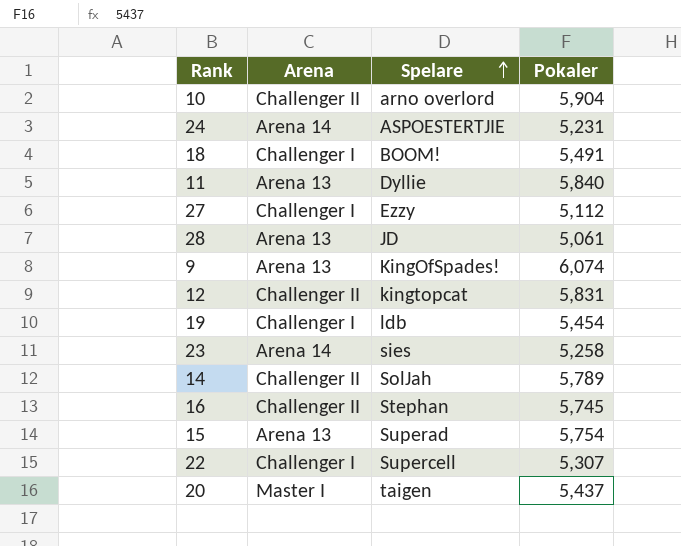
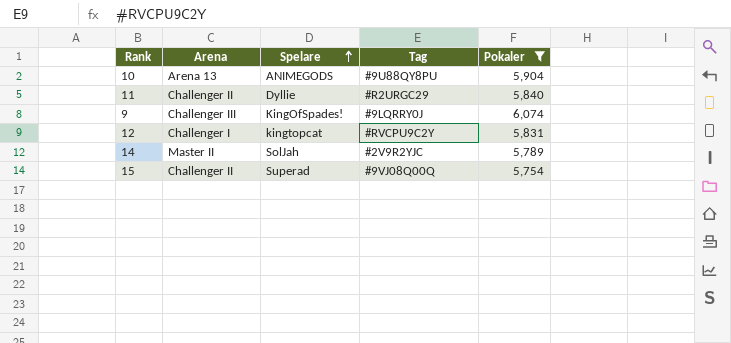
filter: none -> Pokaler >= 5,754
column Tag | position: none -> 4
10 | Arena: Challenger II -> Arena 13
10 | Spelare: arno overlord -> ANIMEGODS
11 | Arena: Arena 13 -> Challenger II
9 | Arena: Arena 13 -> Challenger III
12 | Arena: Challenger II -> Challenger I
14 | Arena: Challenger II -> Master II
15 | Arena: Arena 13 -> Challenger II

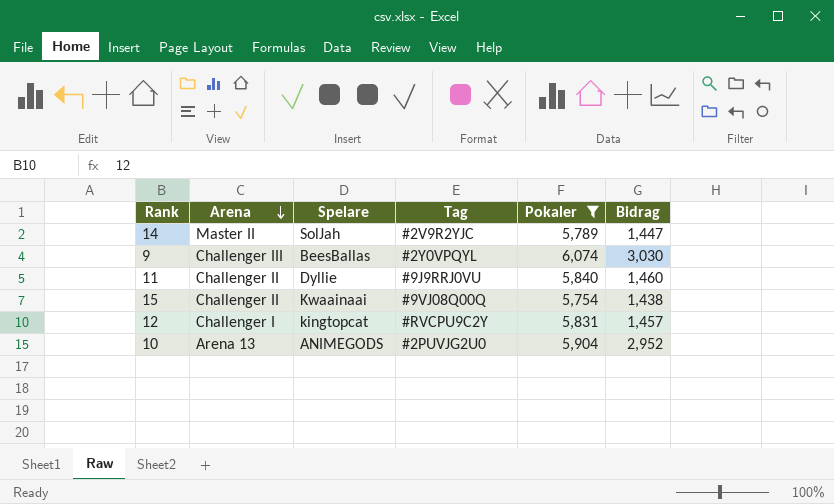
row order: Spelare ascending -> Arena descending
column Bidrag | position: none -> 6
9 | Spelare: KingOfSpades! -> BeesBallas
9 | Tag: #9LQRRY0J -> #2Y0VPQYL
11 | Tag: #R2URGC29 -> #9J9RRJ0VU
15 | Spelare: Superad -> Kwaainaai
10 | Tag: #9U88QY8PU -> #2PUVJG2U0

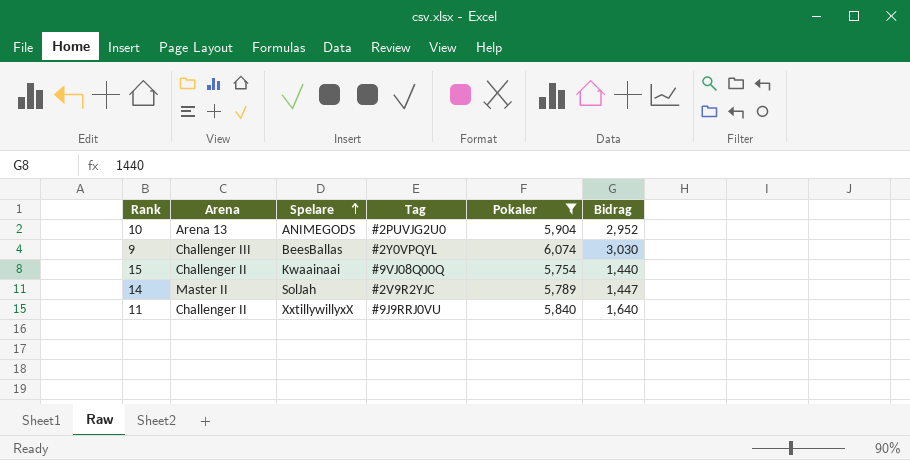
row order: Arena descending -> Spelare ascending
row 12: Challenger I | kingtopcat | #RVCPU9C2Y | 5,831 | 1,457 -> none
15 | Bidrag: 1,438 -> 1,440
11 | Spelare: Dyllie -> XxtillywillyxX
11 | Bidrag: 1,460 -> 1,640

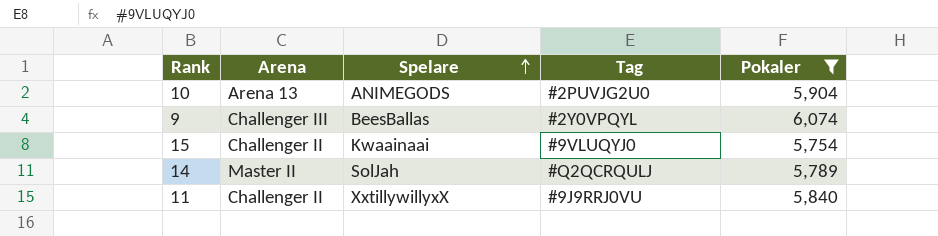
column Bidrag | position: 6 -> none
15 | Tag: #9VJ08Q00Q -> #9VLUQYJ0
14 | Tag: #2V9R2YJC -> #Q2QCRQULJ

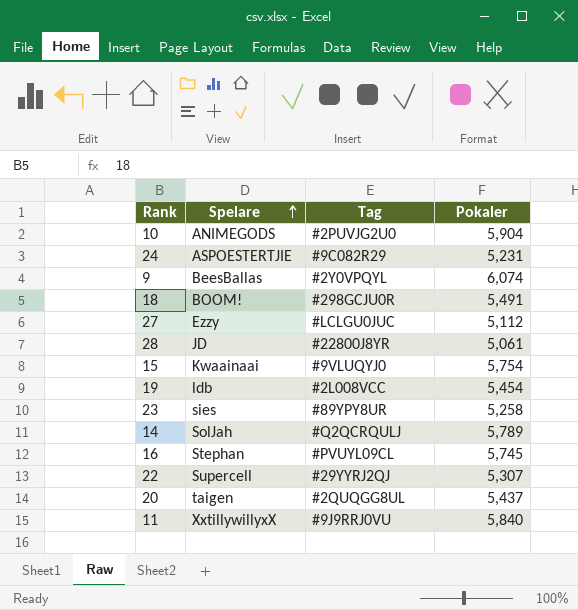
filter: Pokaler >= 5,754 -> none
column Arena | position: 2 -> none

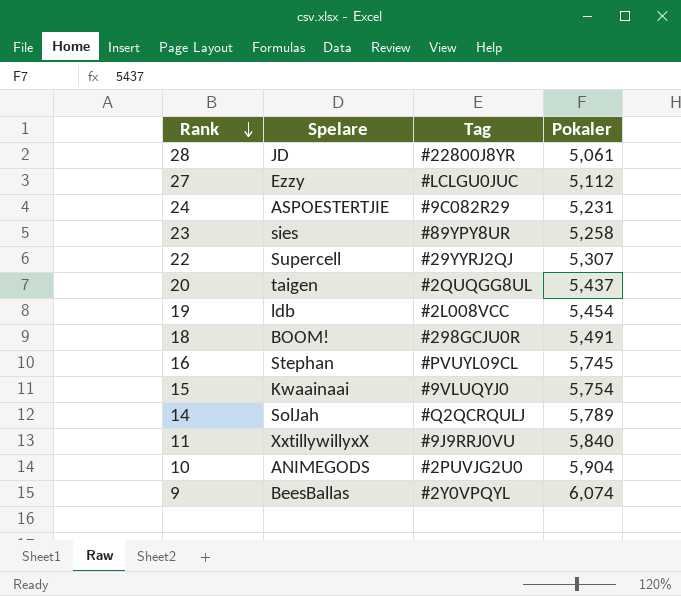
row order: Spelare ascending -> Rank descending

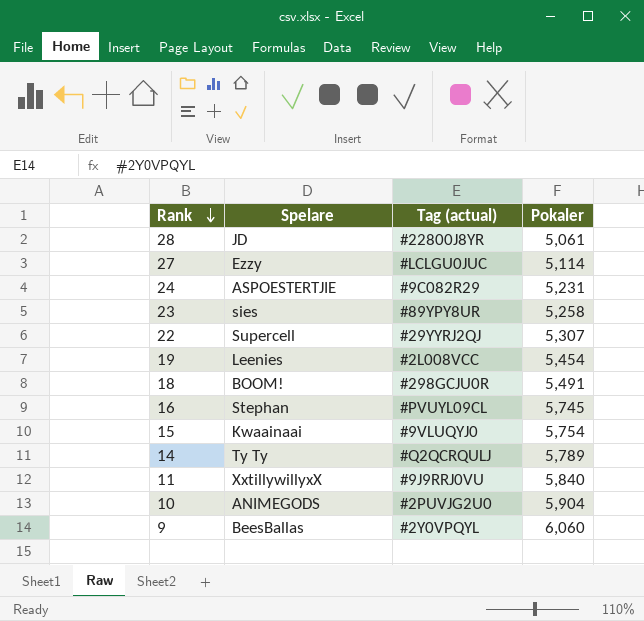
column name: Tag -> Tag (actual)
row 20: taigen | #2QUQGG8UL | 5,437 -> none
27 | Pokaler: 5,112 -> 5,114
19 | Spelare: ldb -> Leenies
14 | Spelare: SolJah -> Ty Ty
9 | Pokaler: 6,074 -> 6,060

